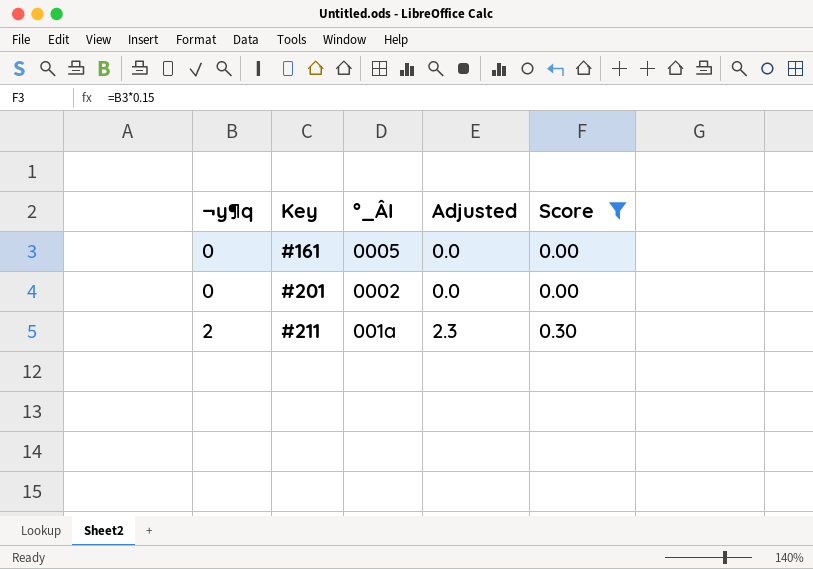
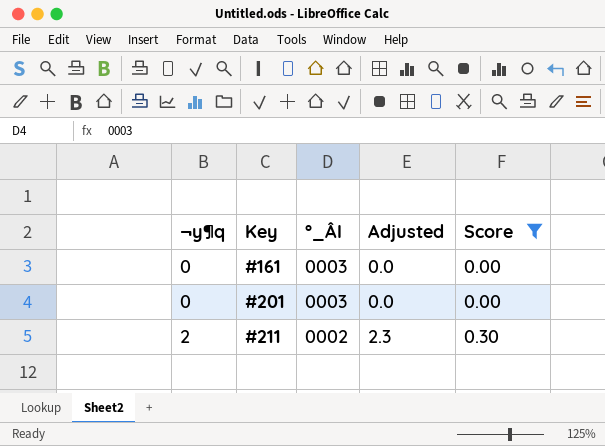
#161 | °_ÂI: 0005 -> 0003
#201 | °_ÂI: 0002 -> 0003
#211 | °_ÂI: 001a -> 0002

